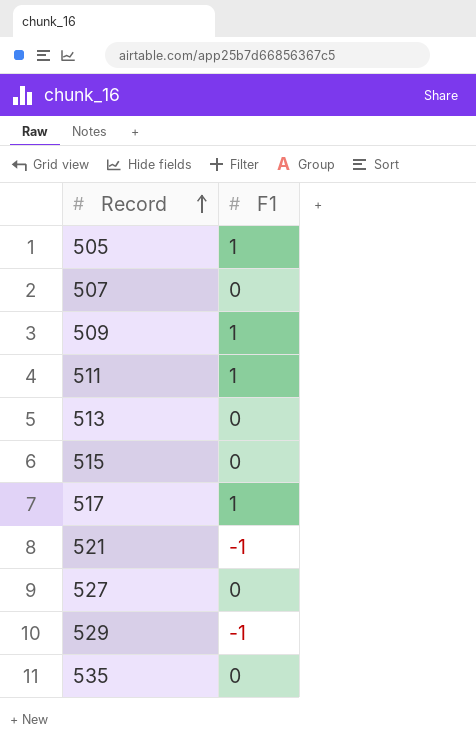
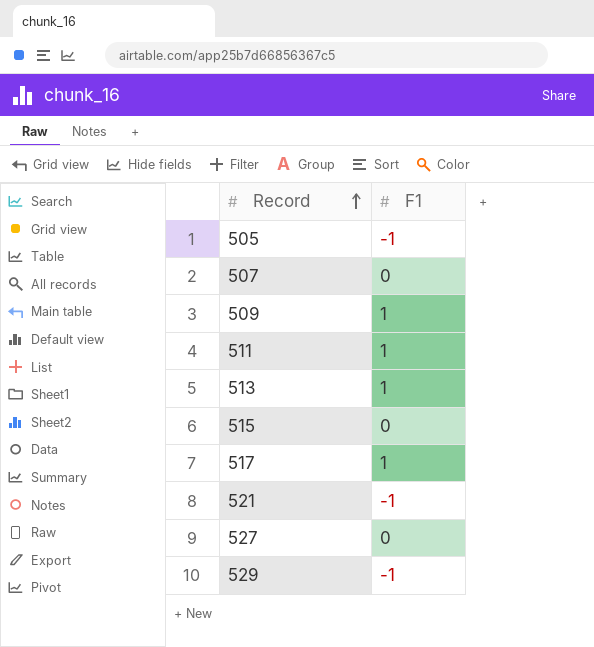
row 535: 0 -> none
505 | F1: 1 -> -1
513 | F1: 0 -> 1

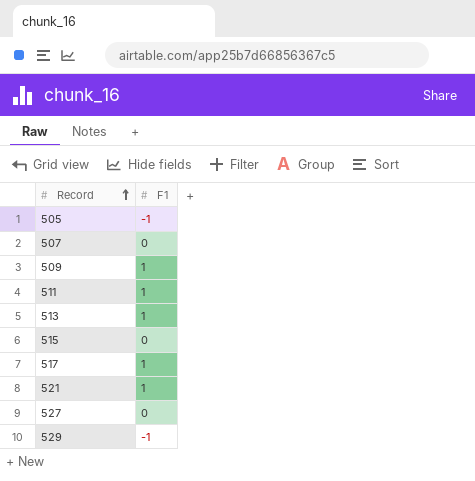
521 | F1: -1 -> 1

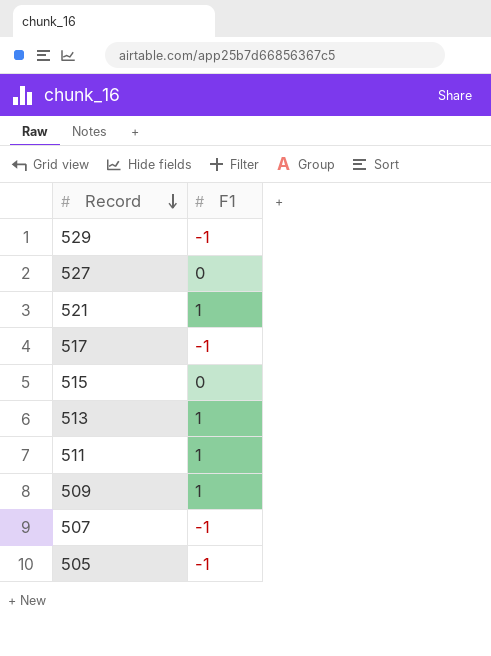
row order: Record ascending -> Record descending
517 | F1: 1 -> -1
507 | F1: 0 -> -1

